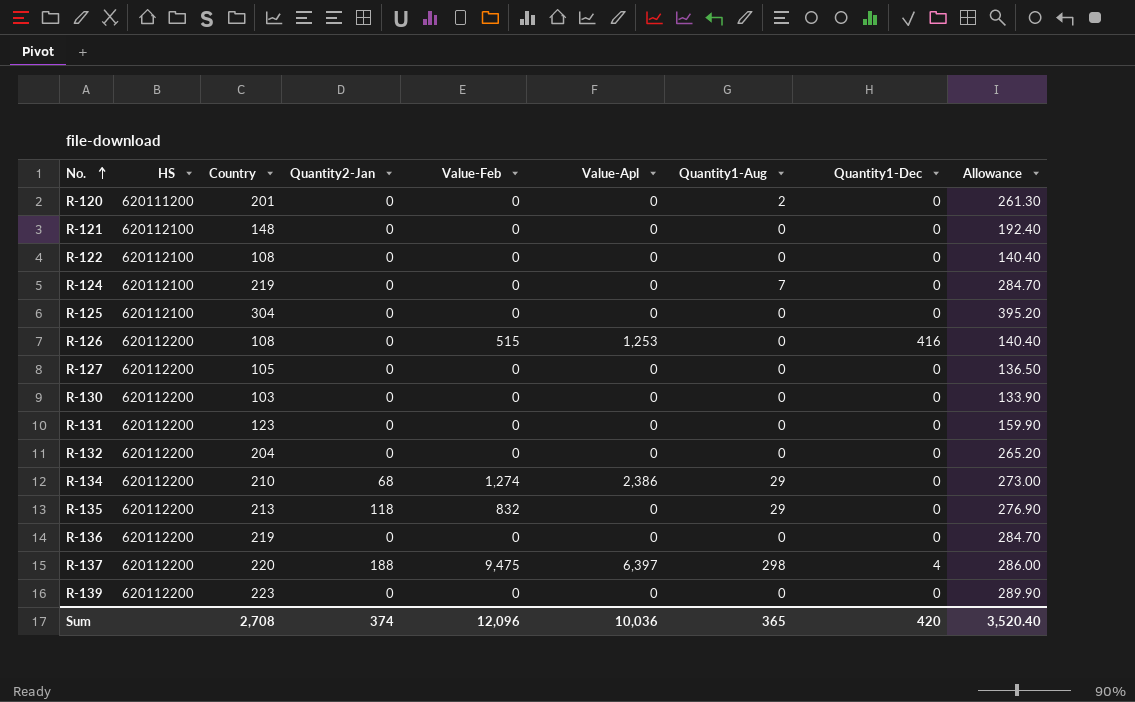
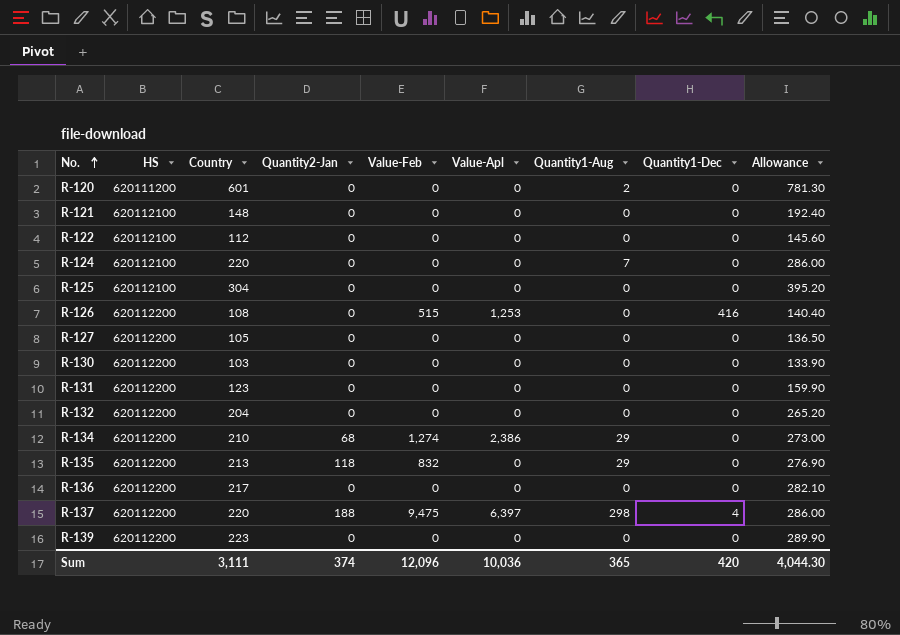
R-120 | Country: 201 -> 601
R-120 | Allowance: 261.30 -> 781.30
R-122 | Country: 108 -> 112
R-122 | Allowance: 140.40 -> 145.60
R-124 | Country: 219 -> 220
R-124 | Allowance: 284.70 -> 286.00
R-136 | Country: 219 -> 217
R-136 | Allowance: 284.70 -> 282.10
Sum | Country: 2,708 -> 3,111
Sum | Allowance: 3,520.40 -> 4,044.30

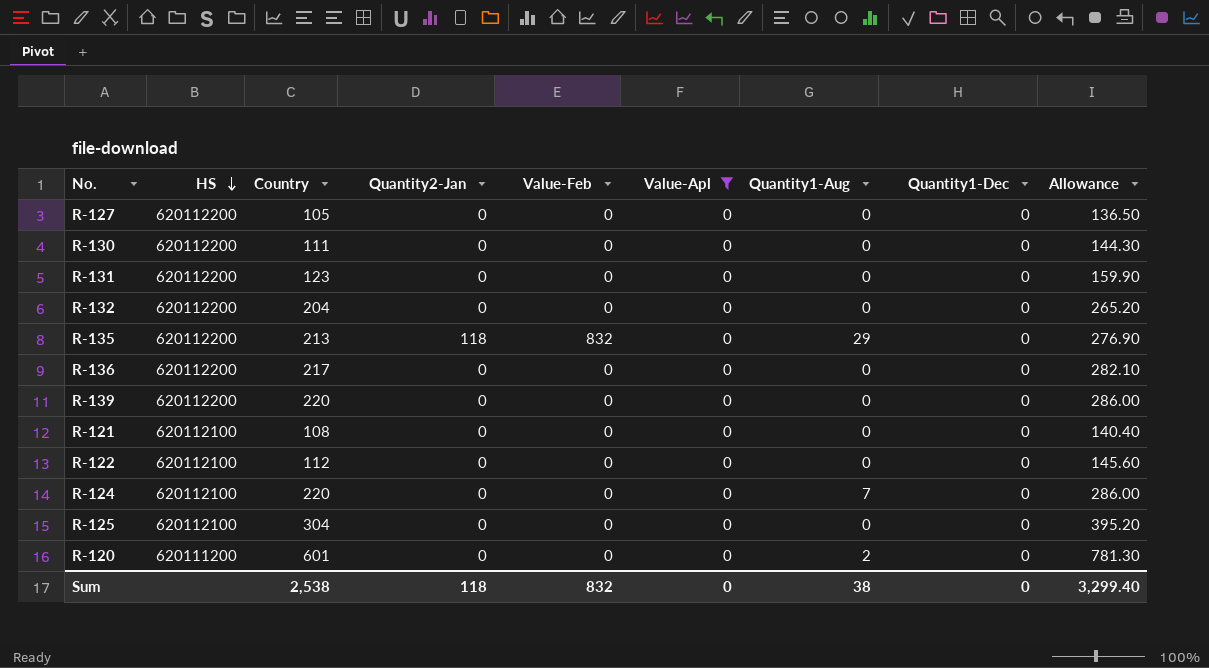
filter: none -> Value-Apl = 0
row order: No. ascending -> HS descending
R-130 | Country: 103 -> 111
R-130 | Allowance: 133.90 -> 144.30
R-139 | Country: 223 -> 220
R-139 | Allowance: 289.90 -> 286.00
R-121 | Country: 148 -> 108
R-121 | Allowance: 192.40 -> 140.40
Sum | Country: 3,111 -> 2,538
Sum | Quantity2-Jan: 374 -> 118
Sum | Value-Feb: 12,096 -> 832
Sum | Value-Apl: 10,036 -> 0
Sum | Quantity1-Aug: 365 -> 38
Sum | Quantity1-Dec: 420 -> 0
Sum | Allowance: 4,044.30 -> 3,299.40

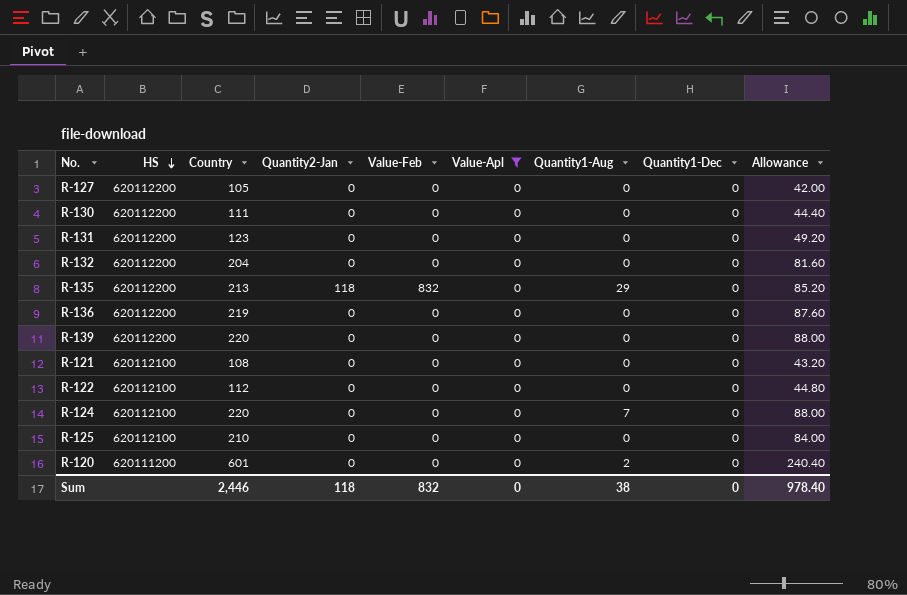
column Allowance | formula: [Country] * 1.3 -> [Country] * 0.4
R-136 | Country: 217 -> 219
R-125 | Country: 304 -> 210
Sum | Country: 2,538 -> 2,446
Sum | Allowance: 3,299.40 -> 978.40

